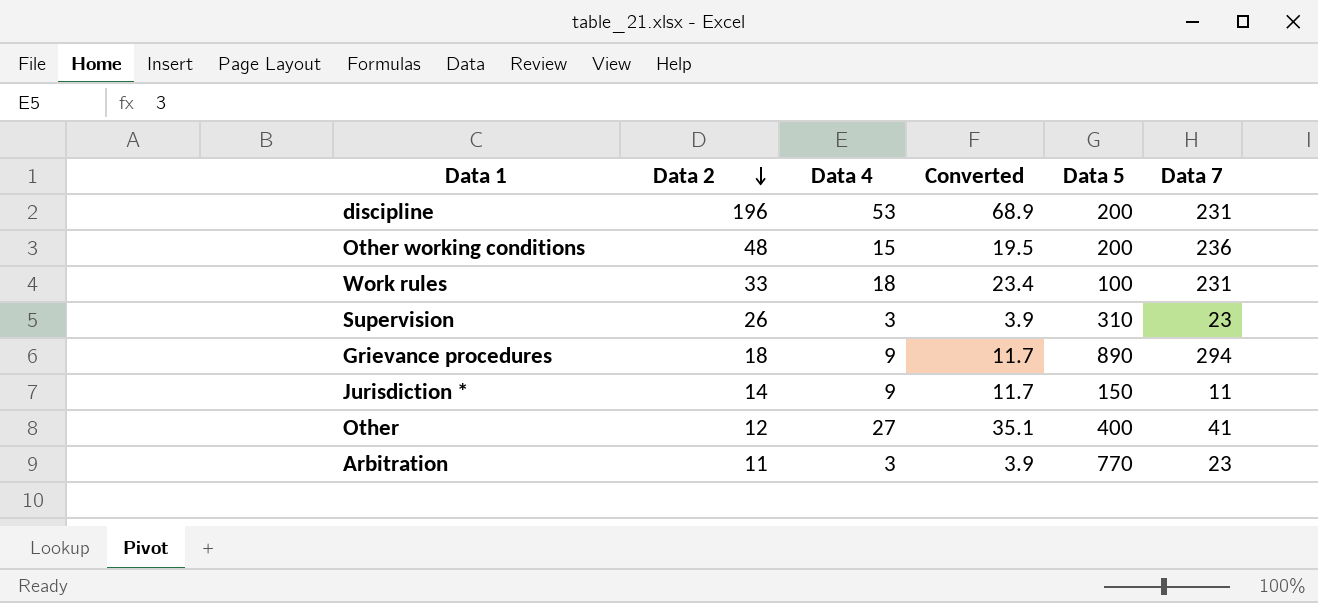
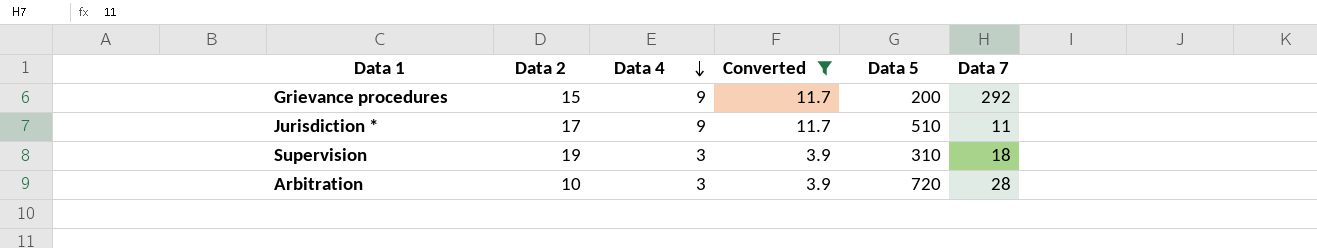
filter: none -> Converted <= 11.7
row order: Data 2 descending -> Data 4 descending
Grievance procedures | Data 2: 18 -> 15
Grievance procedures | Data 5: 890 -> 200
Grievance procedures | Data 7: 294 -> 292
Jurisdiction * | Data 2: 14 -> 17
Jurisdiction * | Data 5: 150 -> 510
Supervision | Data 2: 26 -> 19
Supervision | Data 7: 23 -> 18
Arbitration | Data 2: 11 -> 10
Arbitration | Data 5: 770 -> 720
Arbitration | Data 7: 23 -> 28

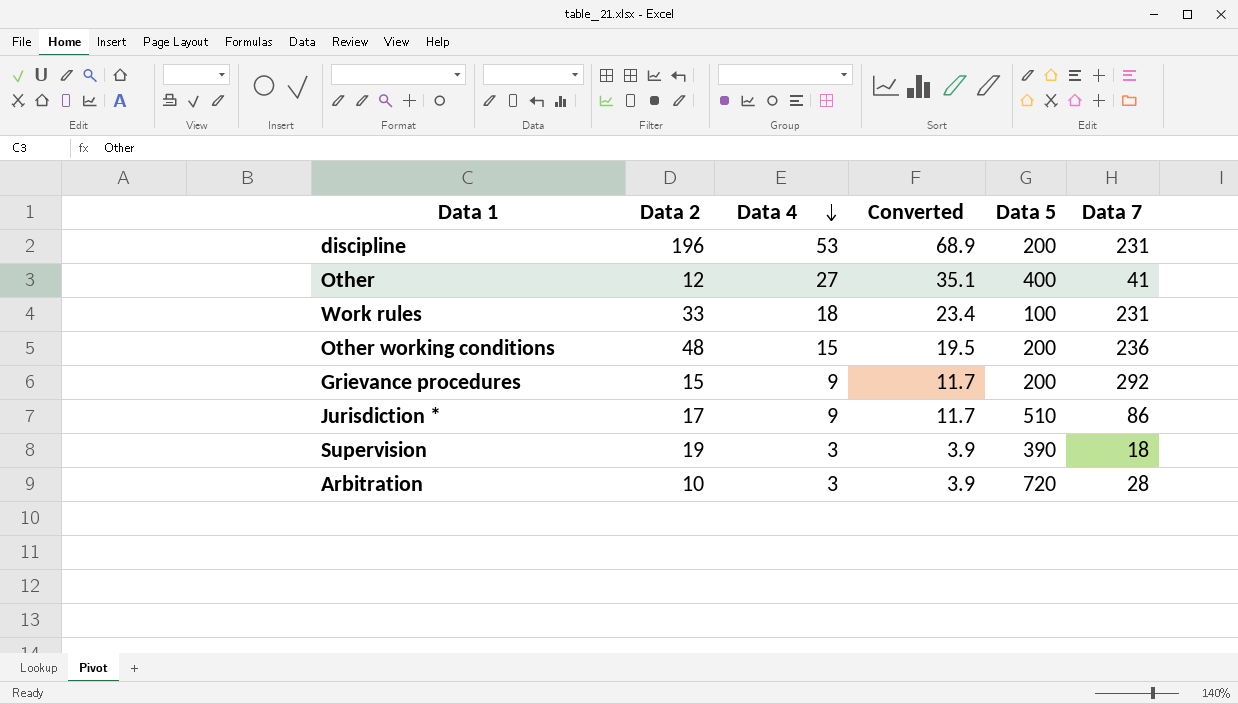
filter: Converted <= 11.7 -> none
Jurisdiction * | Data 7: 11 -> 86
Supervision | Data 5: 310 -> 390

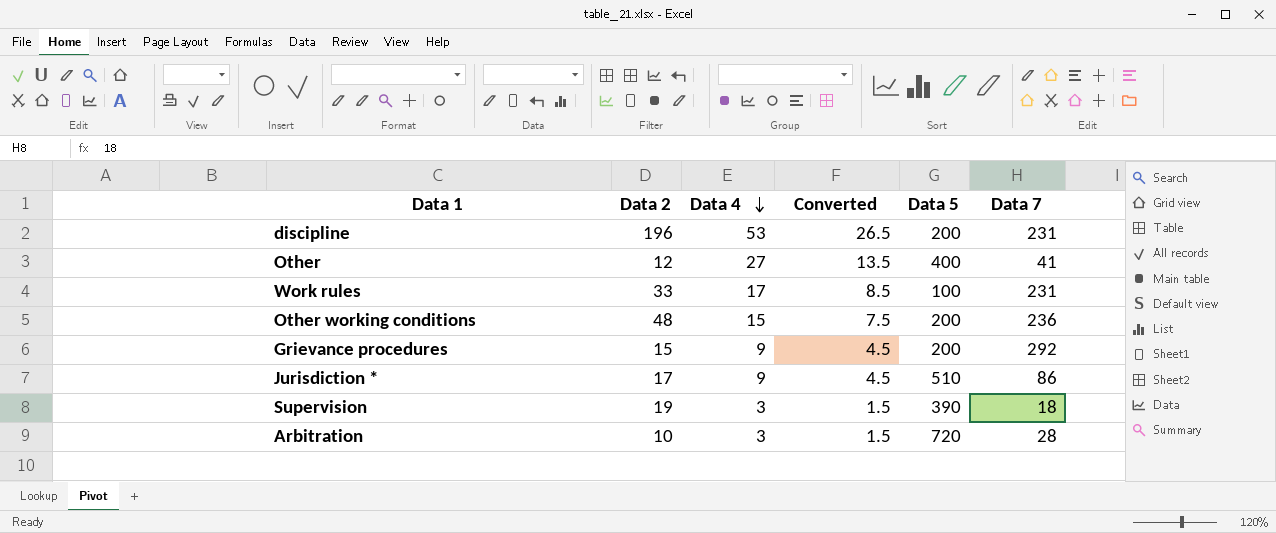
column Converted | formula: [Data 4] * 1.3 -> [Data 4] * 0.5
Work rules | Data 4: 18 -> 17

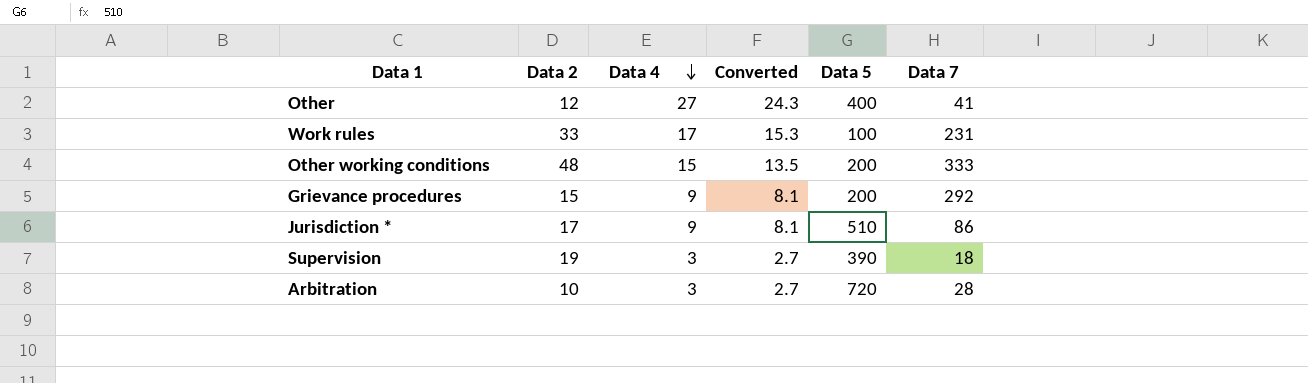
column Converted | formula: [Data 4] * 0.5 -> [Data 4] * 0.9
row discipline: 196 | 53 | 26.5 | 200 | 231 -> none
Other working conditions | Data 7: 236 -> 333

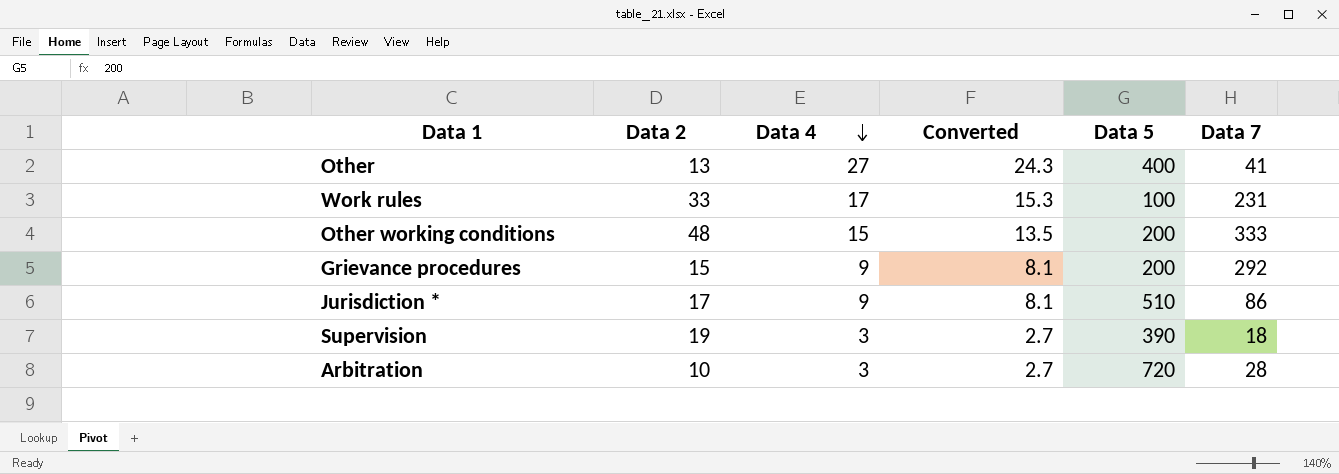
Other | Data 2: 12 -> 13

